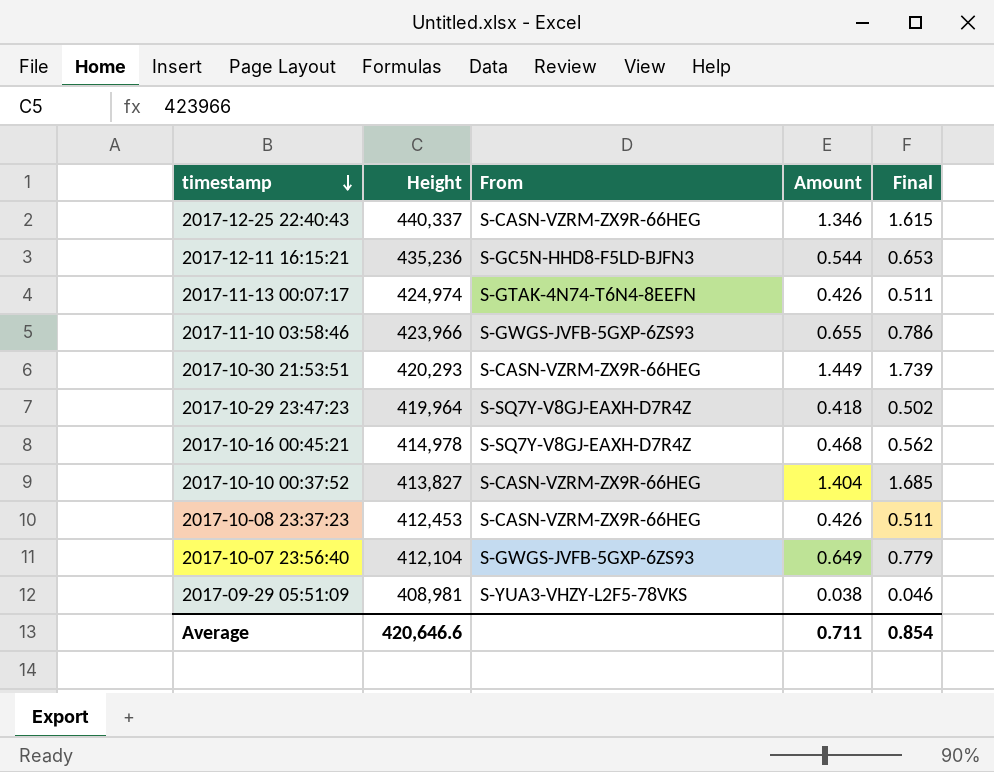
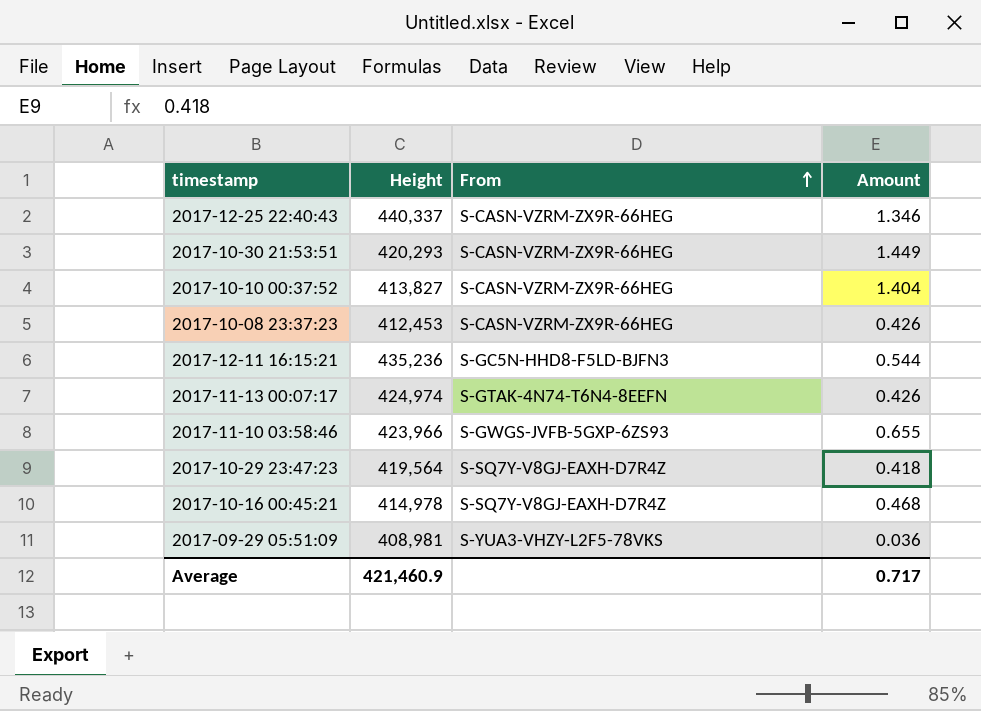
row order: timestamp descending -> From ascending
column Final | formula: [Amount] * 1.2 -> none
row 2017-10-07 23:56:40: 412,104 | S-GWGS-JVFB-5GXP-6ZS93 | 0.649 | 0.779 -> none
2017-10-29 23:47:23 | Height: 419,964 -> 419,564
2017-09-29 05:51:09 | Amount: 0.038 -> 0.036
Average | Height: 420,646.6 -> 421,460.9
Average | Amount: 0.711 -> 0.717

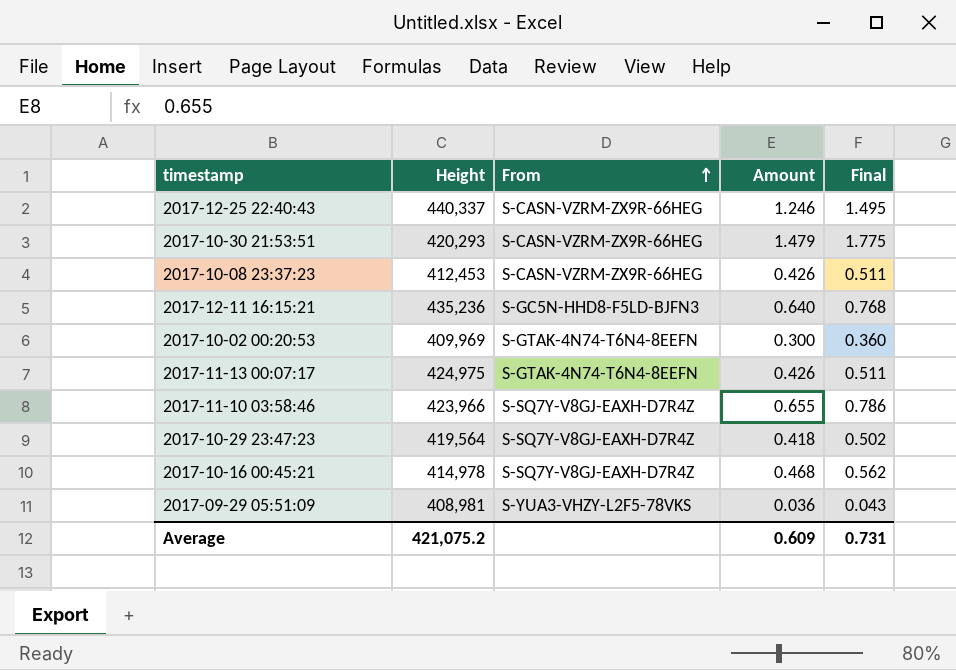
column Final | formula: none -> [Amount] * 1.2
row 2017-10-10 00:37:52: 413,827 | S-CASN-VZRM-ZX9R-66HEG | 1.404 -> none
2017-12-25 22:40:43 | Amount: 1.346 -> 1.246
2017-10-30 21:53:51 | Amount: 1.449 -> 1.479
2017-12-11 16:15:21 | Amount: 0.544 -> 0.640
row 2017-10-02 00:20:53: none -> 409,969 | S-GTAK-4N74-T6N4-8EEFN | 0.300 | 0.360
2017-11-13 00:07:17 | Height: 424,974 -> 424,975
2017-11-10 03:58:46 | From: S-GWGS-JVFB-5GXP-6ZS93 -> S-SQ7Y-V8GJ-EAXH-D7R4Z
Average | Height: 421,460.9 -> 421,075.2
Average | Amount: 0.717 -> 0.609

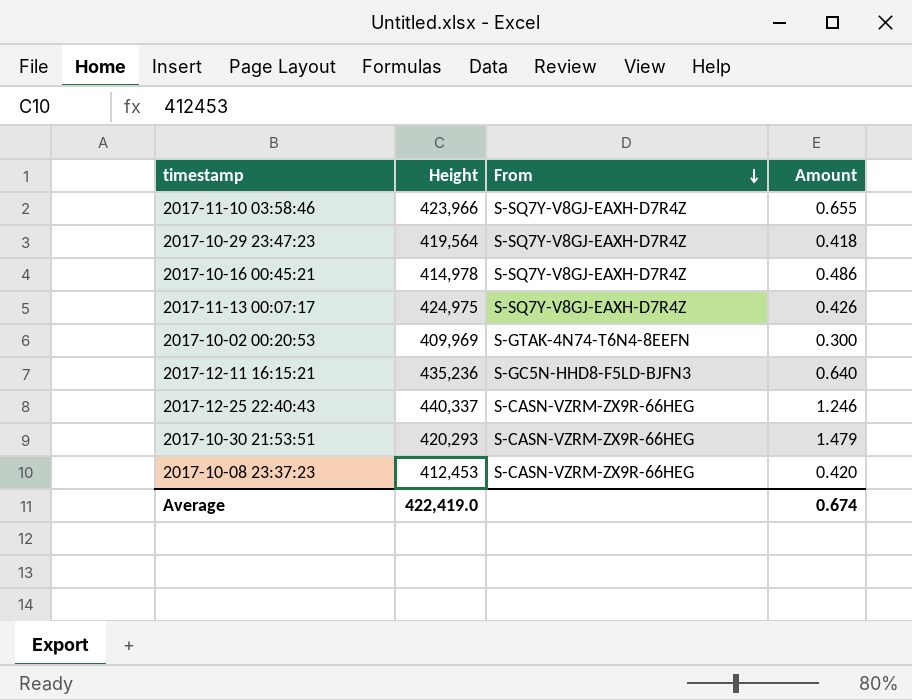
row order: From ascending -> From descending
column Final | formula: [Amount] * 1.2 -> none
row 2017-09-29 05:51:09: 408,981 | S-YUA3-VHZY-L2F5-78VKS | 0.036 | 0.043 -> none
2017-10-16 00:45:21 | Amount: 0.468 -> 0.486
2017-11-13 00:07:17 | From: S-GTAK-4N74-T6N4-8EEFN -> S-SQ7Y-V8GJ-EAXH-D7R4Z
2017-10-08 23:37:23 | Amount: 0.426 -> 0.420
Average | Height: 421,075.2 -> 422,419.0
Average | Amount: 0.609 -> 0.674

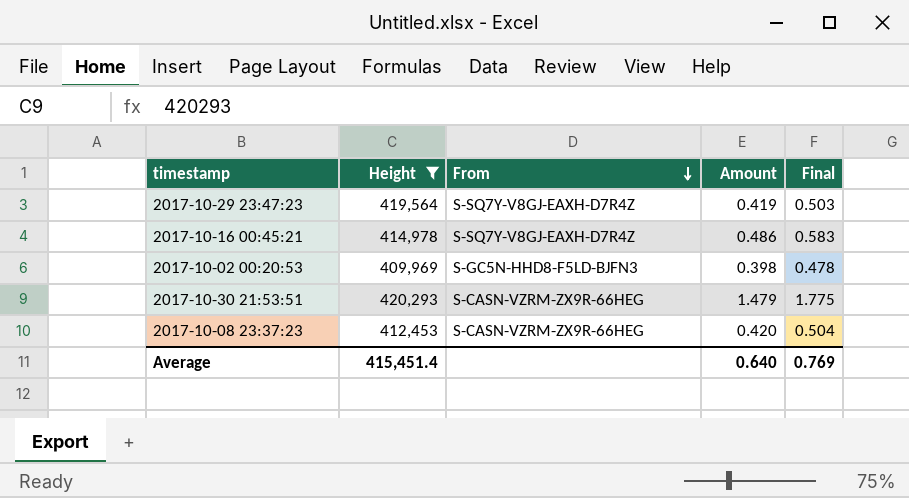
filter: none -> Height <= 420,293
column Final | formula: none -> [Amount] * 1.2
2017-10-29 23:47:23 | Amount: 0.418 -> 0.419
2017-10-02 00:20:53 | From: S-GTAK-4N74-T6N4-8EEFN -> S-GC5N-HHD8-F5LD-BJFN3
2017-10-02 00:20:53 | Amount: 0.300 -> 0.398
Average | Height: 422,419.0 -> 415,451.4
Average | Amount: 0.674 -> 0.640

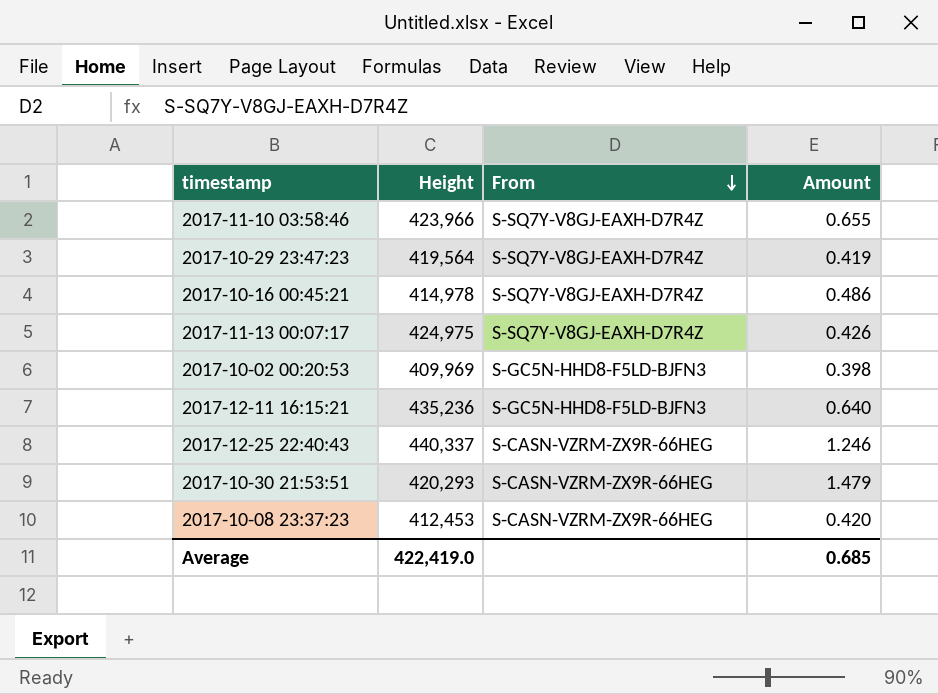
filter: Height <= 420,293 -> none
column Final | formula: [Amount] * 1.2 -> none
Average | Height: 415,451.4 -> 422,419.0
Average | Amount: 0.640 -> 0.685

